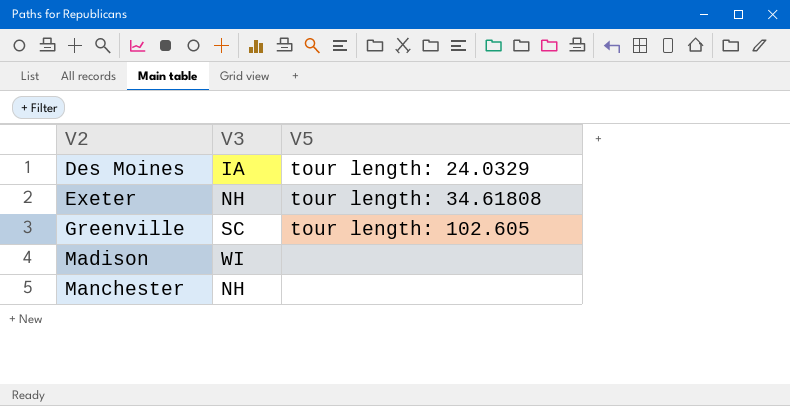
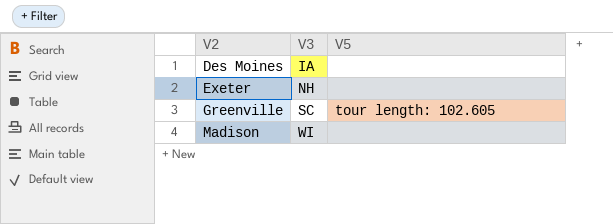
row Manchester: NH | none -> none
Des Moines | V5: tour length: 24.0329 -> none
Exeter | V5: tour length: 34.61808 -> none

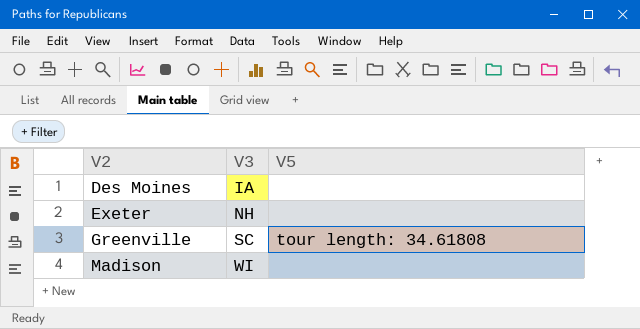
Greenville | V5: tour length: 102.605 -> tour length: 34.61808

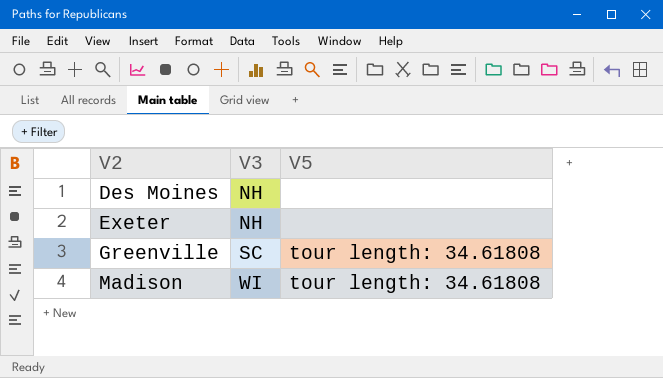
Des Moines | V3: IA -> NH
Madison | V5: none -> tour length: 34.61808

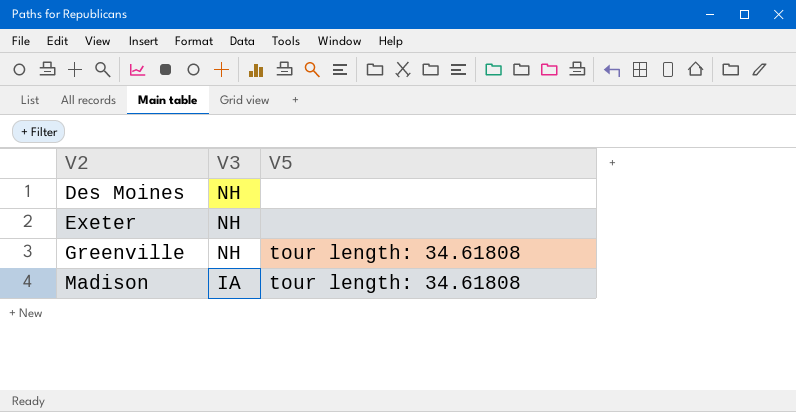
Greenville | V3: SC -> NH
Madison | V3: WI -> IA

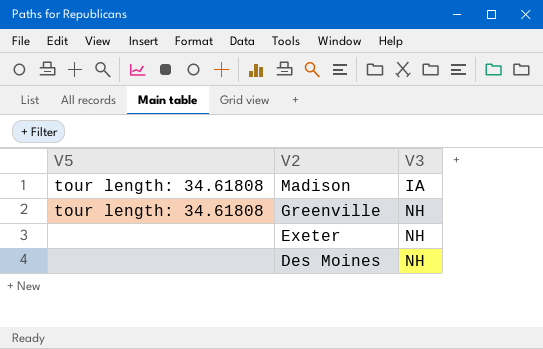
row order: V2 ascending -> V2 descending
column V5 | position: 3 -> 1

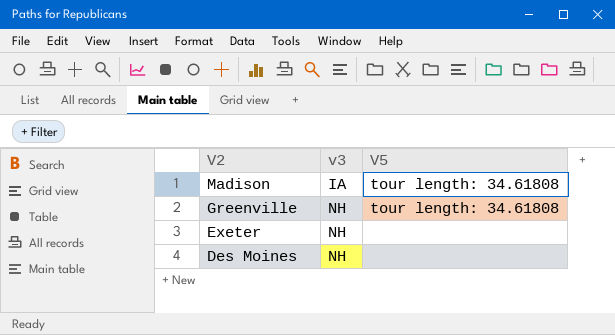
column name: V3 -> v3
column V5 | position: 1 -> 3

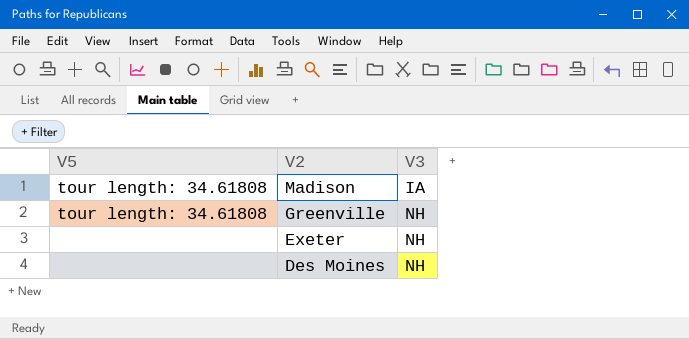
column V5 | position: 3 -> 1
column name: v3 -> V3

